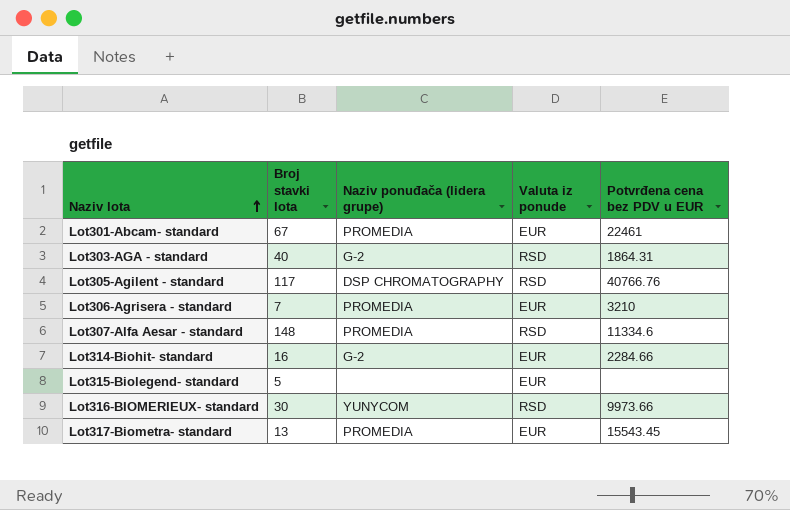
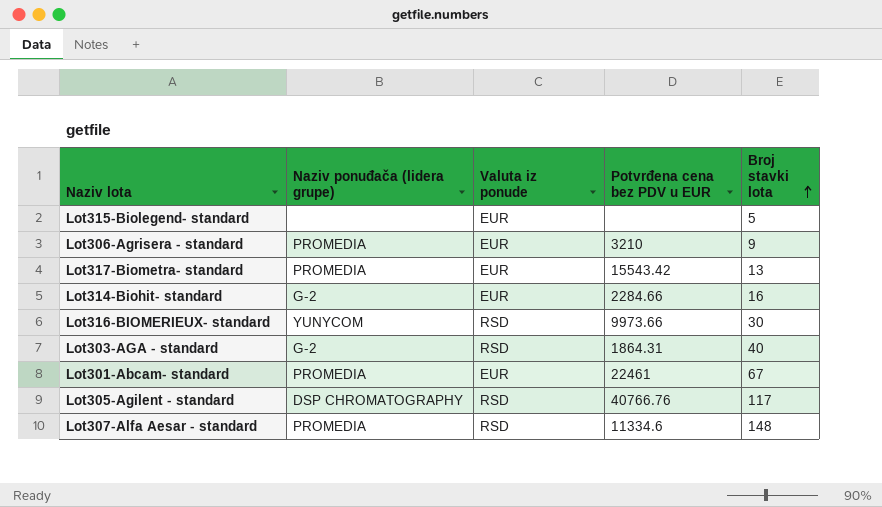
row order: Naziv lota ascending -> Broj stavki lota ascending
column Broj stavki lota | position: 2 -> 5
Lot306-Agrisera - standard | Broj stavki lota: 7 -> 9
Lot317-Biometra- standard | Potvrđena cena bez PDV u EUR: 15543.45 -> 15543.42

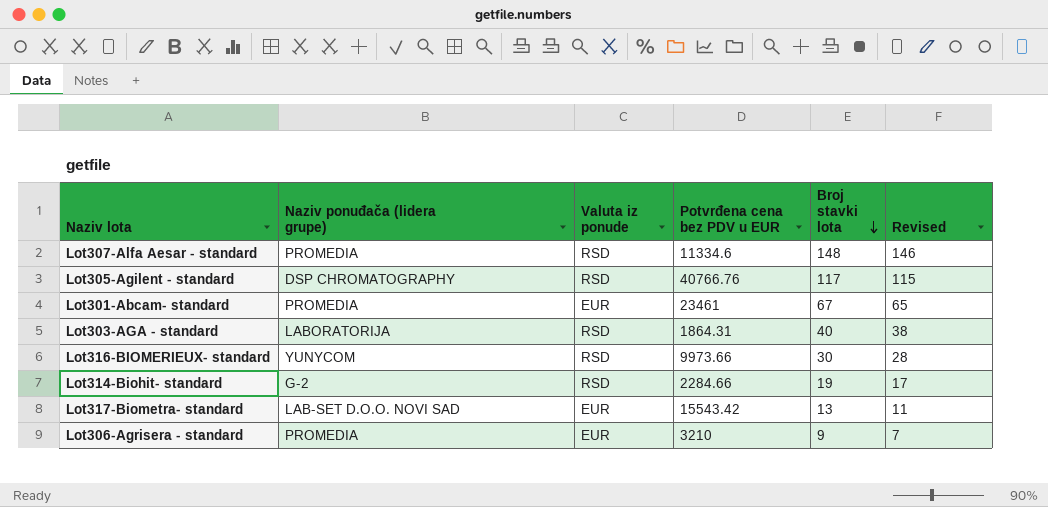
row order: Broj stavki lota ascending -> Broj stavki lota descending
column Revised | formula: none -> [Broj stavki lota] - 2
row Lot315-Biolegend- standard: none | EUR | none | 5 -> none
Lot301-Abcam- standard | Potvrđena cena bez PDV u EUR: 22461 -> 23461
Lot303-AGA - standard | Naziv ponuđača (lidera grupe): G-2 -> LABORATORIJA
Lot314-Biohit- standard | Valuta iz ponude: EUR -> RSD
Lot314-Biohit- standard | Broj stavki lota: 16 -> 19
Lot317-Biometra- standard | Naziv ponuđača (lidera grupe): PROMEDIA -> LAB-SET D.O.O. NOVI SAD

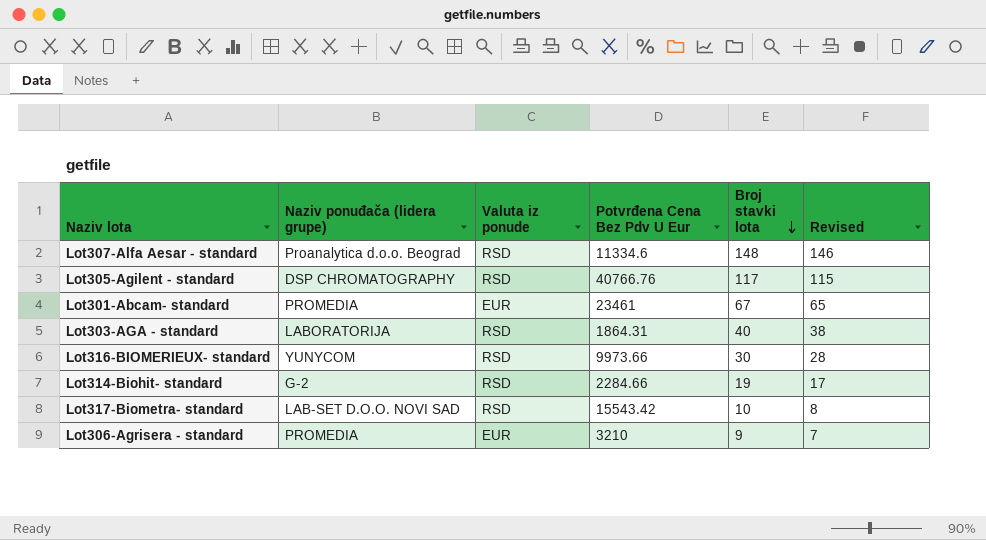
column name: Potvrđena cena bez PDV u EUR -> Potvrđena Cena Bez Pdv U Eur
Lot307-Alfa Aesar - standard | Naziv ponuđača (lidera grupe): PROMEDIA -> Proanalytica d.o.o. Beograd
Lot317-Biometra- standard | Valuta iz ponude: EUR -> RSD
Lot317-Biometra- standard | Broj stavki lota: 13 -> 10
Lot317-Biometra- standard | Revised: 11 -> 8

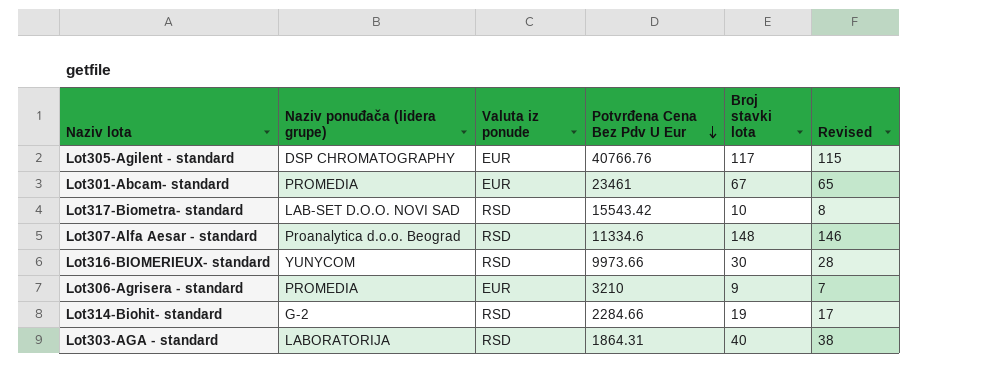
row order: Broj stavki lota descending -> Potvrđena Cena Bez Pdv U Eur descending
Lot305-Agilent - standard | Valuta iz ponude: RSD -> EUR

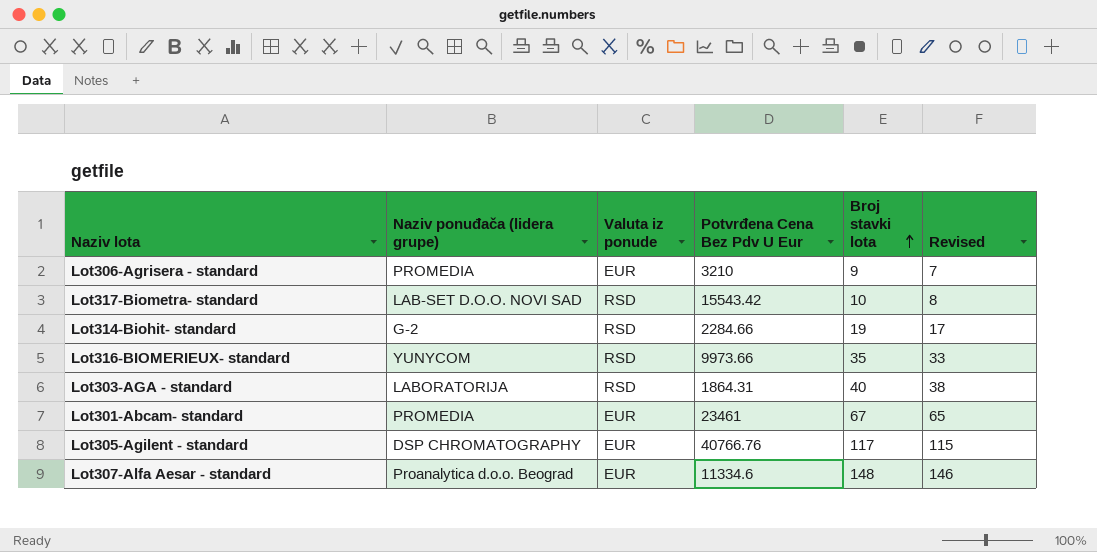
row order: Potvrđena Cena Bez Pdv U Eur descending -> Broj stavki lota ascending
Lot316-BIOMERIEUX- standard | Broj stavki lota: 30 -> 35
Lot316-BIOMERIEUX- standard | Revised: 28 -> 33
Lot307-Alfa Aesar - standard | Valuta iz ponude: RSD -> EUR

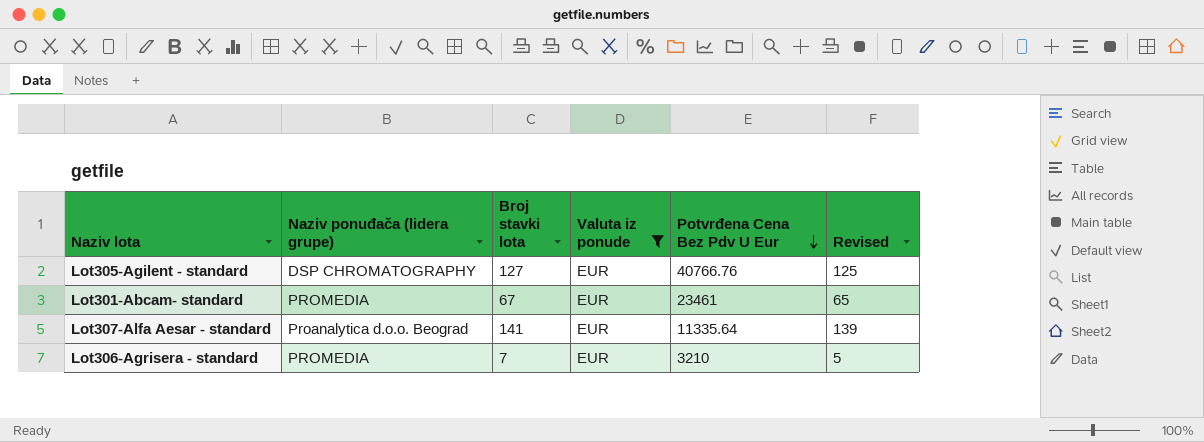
filter: none -> Valuta iz ponude = EUR
row order: Broj stavki lota ascending -> Potvrđena Cena Bez Pdv U Eur descending
column Broj stavki lota | position: 5 -> 3
Lot305-Agilent - standard | Broj stavki lota: 117 -> 127
Lot305-Agilent - standard | Revised: 115 -> 125
Lot307-Alfa Aesar - standard | Broj stavki lota: 148 -> 141
Lot307-Alfa Aesar - standard | Potvrđena Cena Bez Pdv U Eur: 11334.6 -> 11335.64
Lot307-Alfa Aesar - standard | Revised: 146 -> 139
Lot306-Agrisera - standard | Broj stavki lota: 9 -> 7
Lot306-Agrisera - standard | Revised: 7 -> 5

